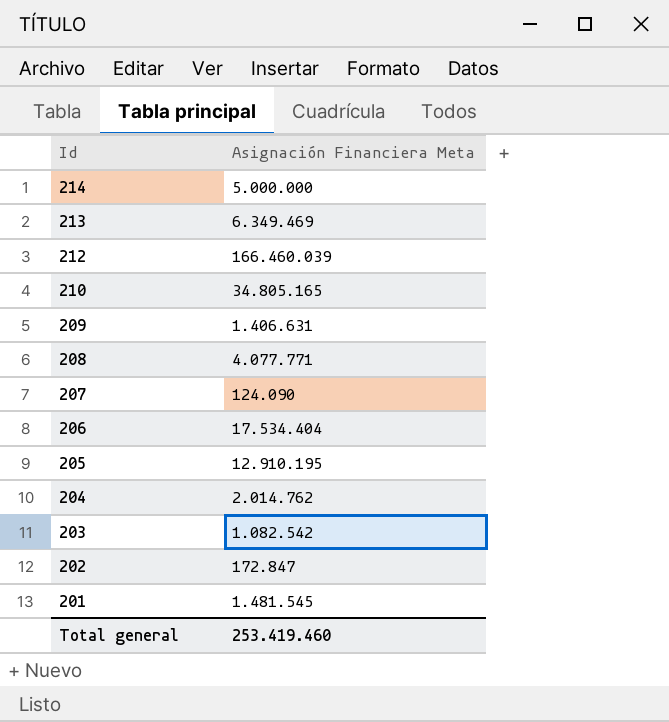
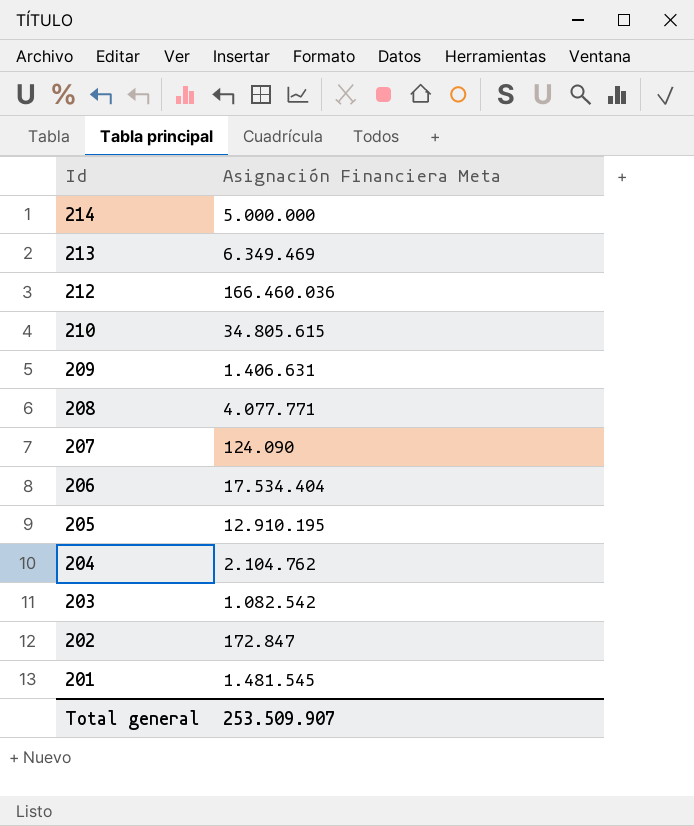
212 | Asignación Financiera Meta: 166.460.039 -> 166.460.036
210 | Asignación Financiera Meta: 34.805.165 -> 34.805.615
204 | Asignación Financiera Meta: 2.014.762 -> 2.104.762
Total general | Asignación Financiera Meta: 253.419.460 -> 253.509.907

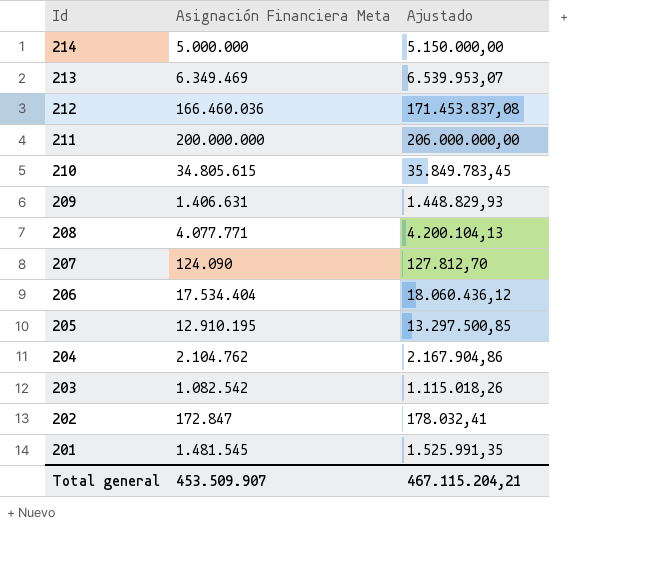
column Ajustado | formula: none -> [Asignación Financiera Meta] * 1,03
row 211: none -> 200.000.000 | 206.000.000,00
Total general | Asignación Financiera Meta: 253.509.907 -> 453.509.907

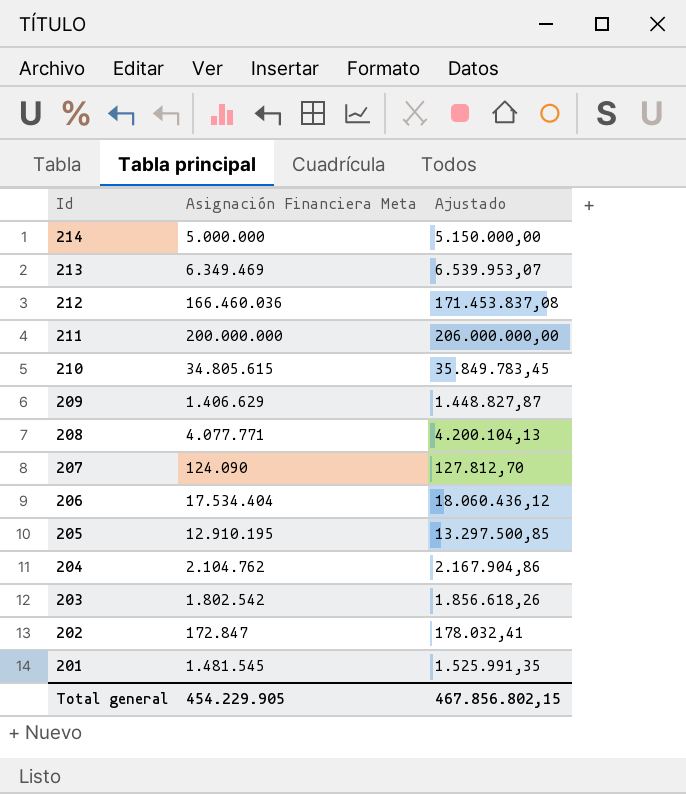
209 | Asignación Financiera Meta: 1.406.631 -> 1.406.629
209 | Ajustado: 1.448.829,93 -> 1.448.827,87
203 | Asignación Financiera Meta: 1.082.542 -> 1.802.542
203 | Ajustado: 1.115.018,26 -> 1.856.618,26
Total general | Asignación Financiera Meta: 453.509.907 -> 454.229.905
Total general | Ajustado: 467.115.204,21 -> 467.856.802,15

